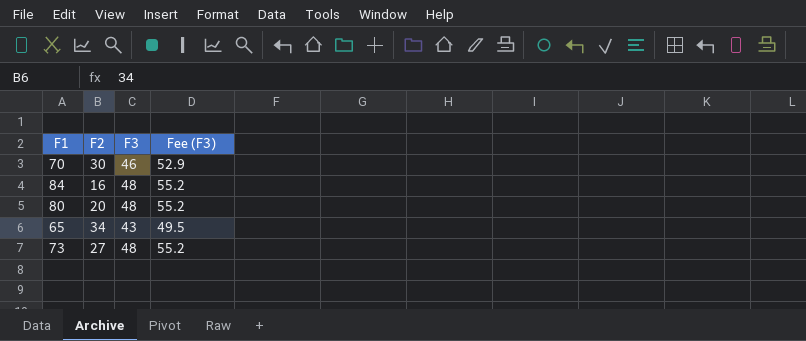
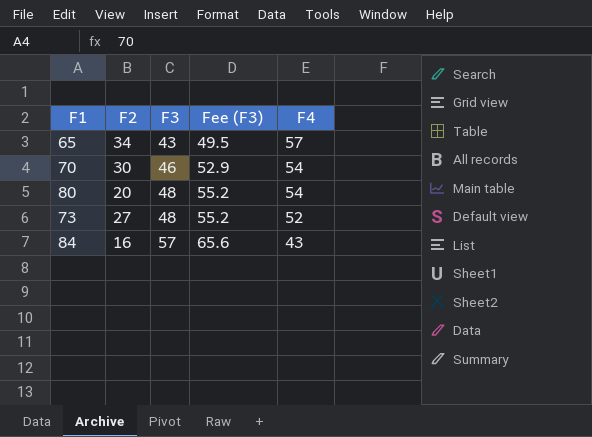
row order: none -> F3 ascending
column F4 | position: none -> 5
84 | F3: 48 -> 57
84 | Fee (F3): 55.2 -> 65.6

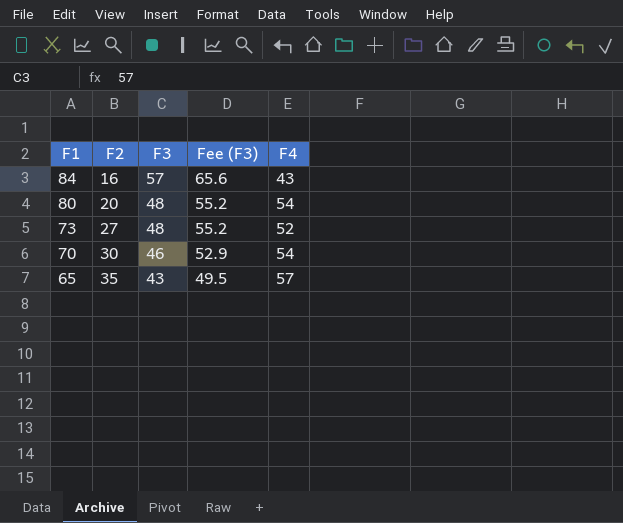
row order: F3 ascending -> F1 descending
65 | F2: 34 -> 35

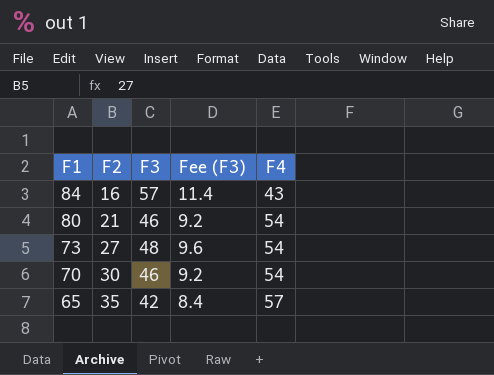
column Fee (F3) | formula: [F3] * 1.15 -> [F3] * 0.2
80 | F2: 20 -> 21
80 | F3: 48 -> 46
73 | F4: 52 -> 54
65 | F3: 43 -> 42

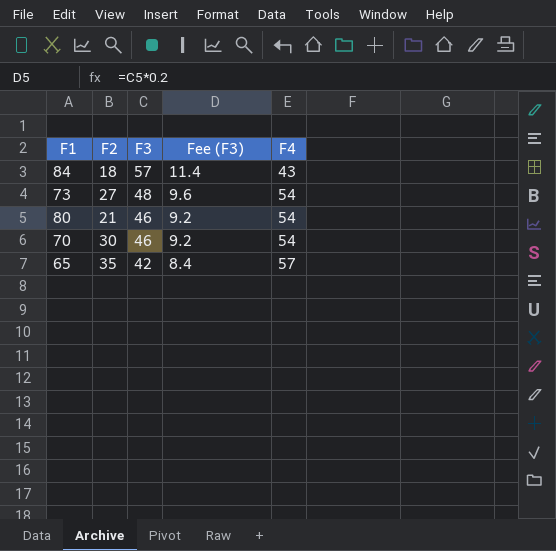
row order: F1 descending -> F3 descending
84 | F2: 16 -> 18

